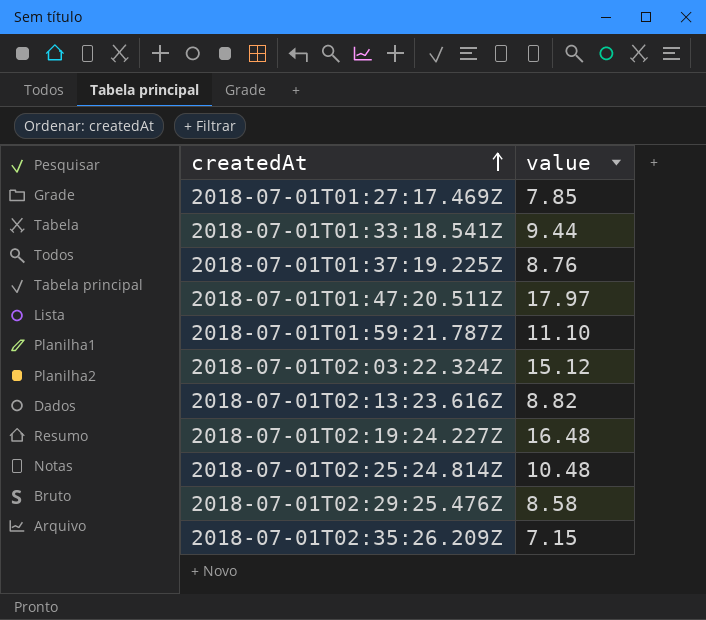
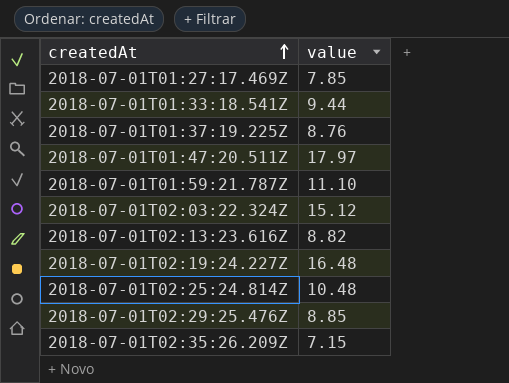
2018-07-01T02:29:25.476Z | value: 8.58 -> 8.85

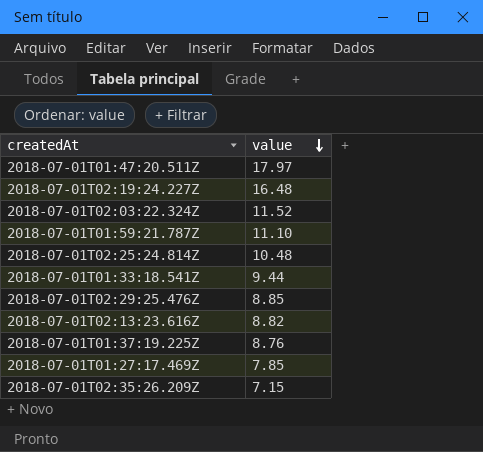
row order: createdAt ascending -> value descending
2018-07-01T02:03:22.324Z | value: 15.12 -> 11.52

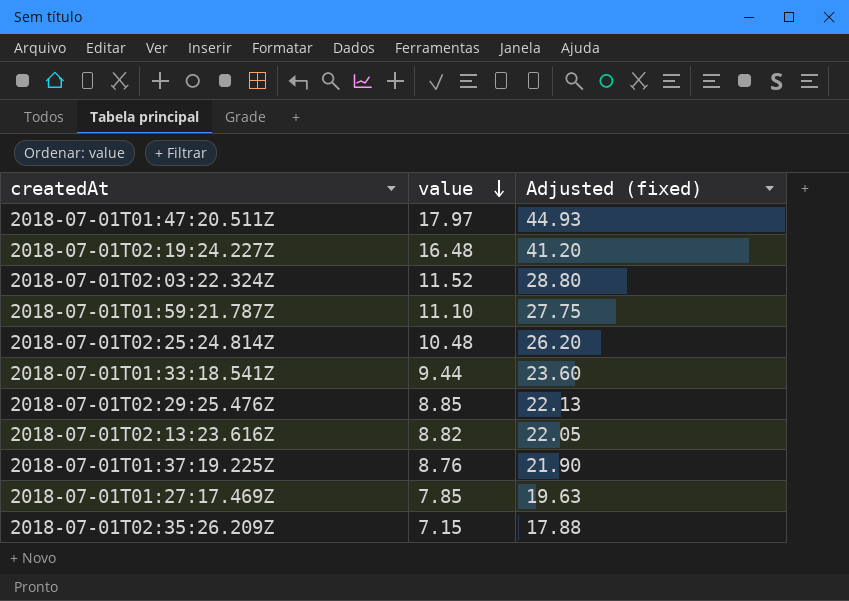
column Adjusted (fixed) | formula: none -> [value] * 2.5

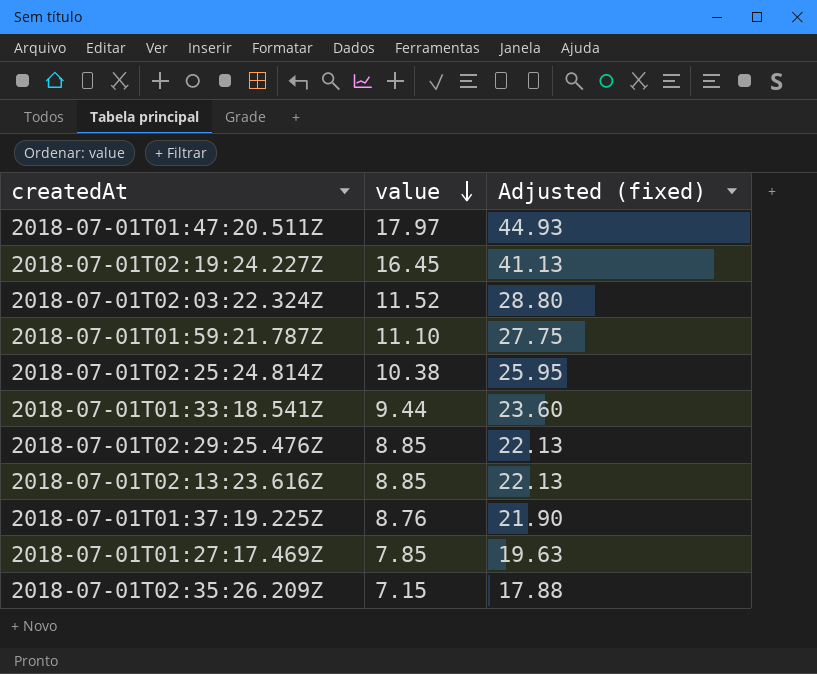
2018-07-01T02:19:24.227Z | value: 16.48 -> 16.45
2018-07-01T02:19:24.227Z | Adjusted (fixed): 41.20 -> 41.13
2018-07-01T02:25:24.814Z | value: 10.48 -> 10.38
2018-07-01T02:25:24.814Z | Adjusted (fixed): 26.20 -> 25.95
2018-07-01T02:13:23.616Z | value: 8.82 -> 8.85
2018-07-01T02:13:23.616Z | Adjusted (fixed): 22.05 -> 22.13

